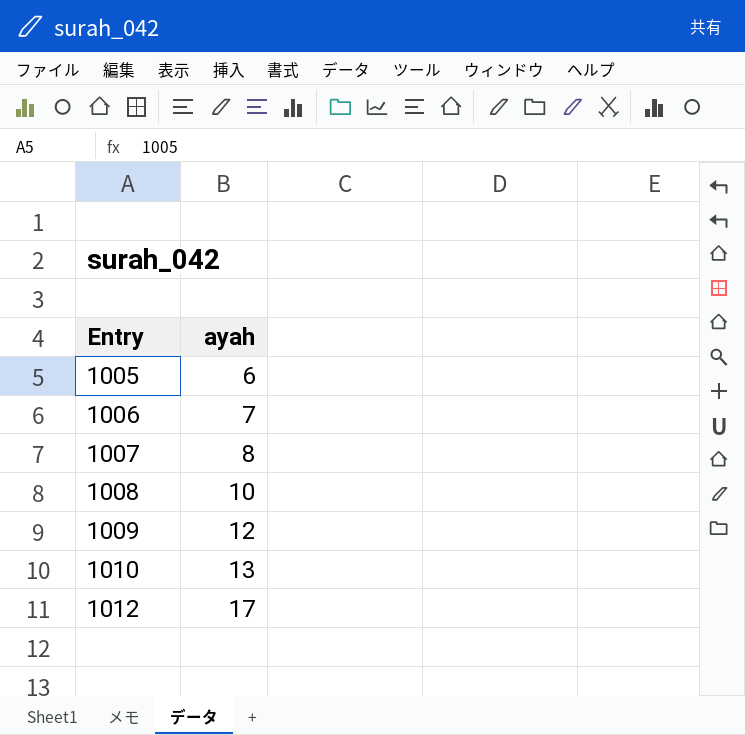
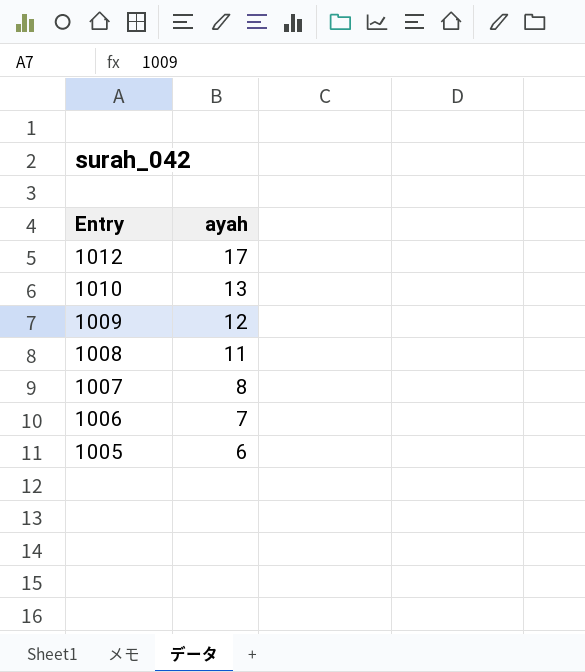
row order: Entry ascending -> Entry descending
1008 | ayah: 10 -> 11

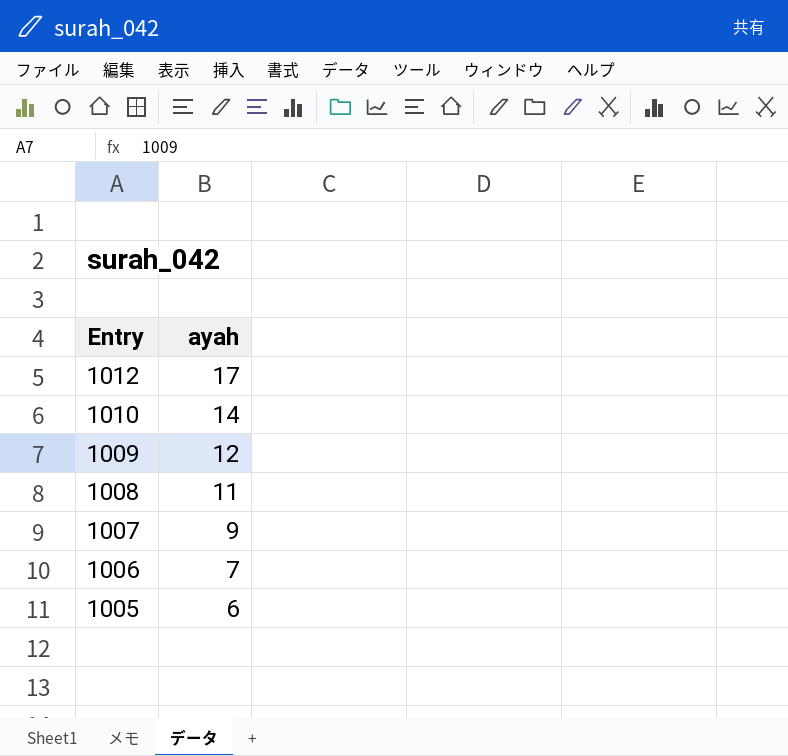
1010 | ayah: 13 -> 14
1007 | ayah: 8 -> 9

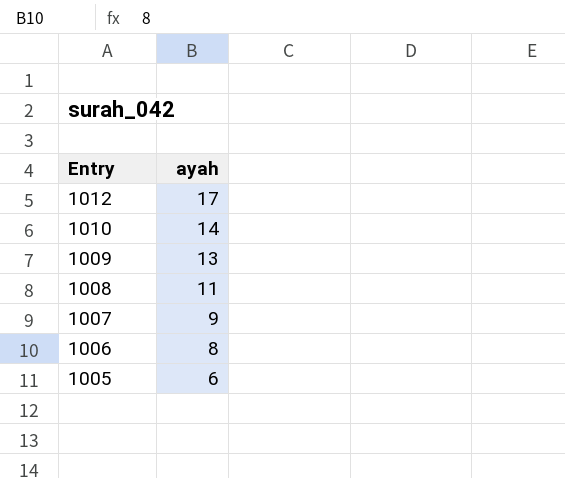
1009 | ayah: 12 -> 13
1006 | ayah: 7 -> 8

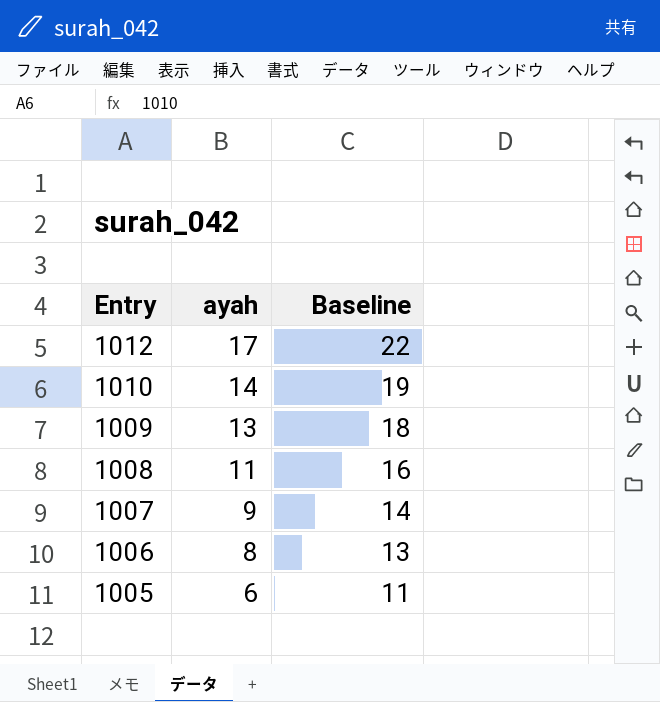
column Baseline | formula: none -> [ayah] + 5

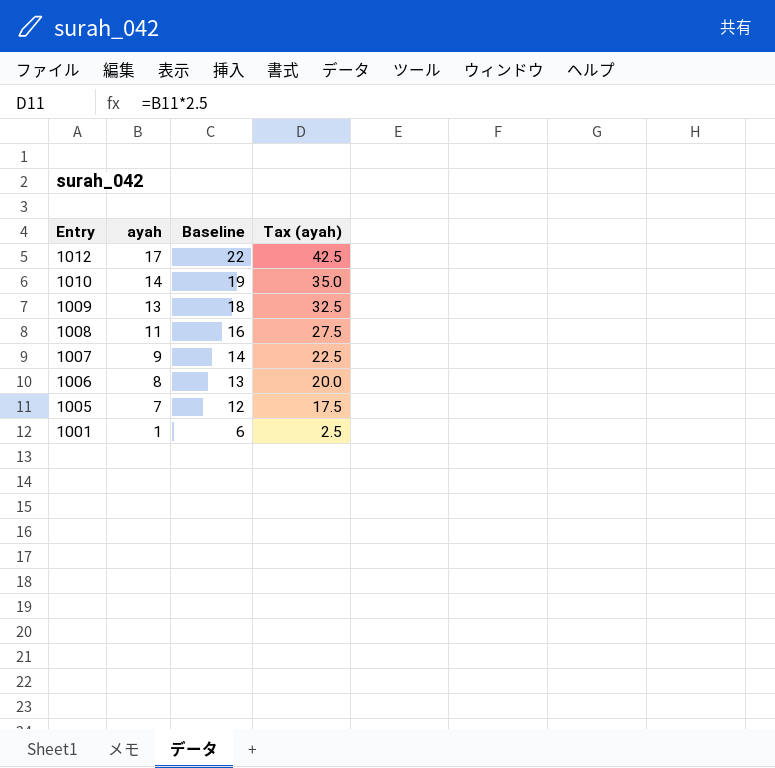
column Tax (ayah) | formula: none -> [ayah] * 2.5
1005 | ayah: 6 -> 7
1005 | Baseline: 11 -> 12
row 1001: none -> 1 | 6 | 2.5

